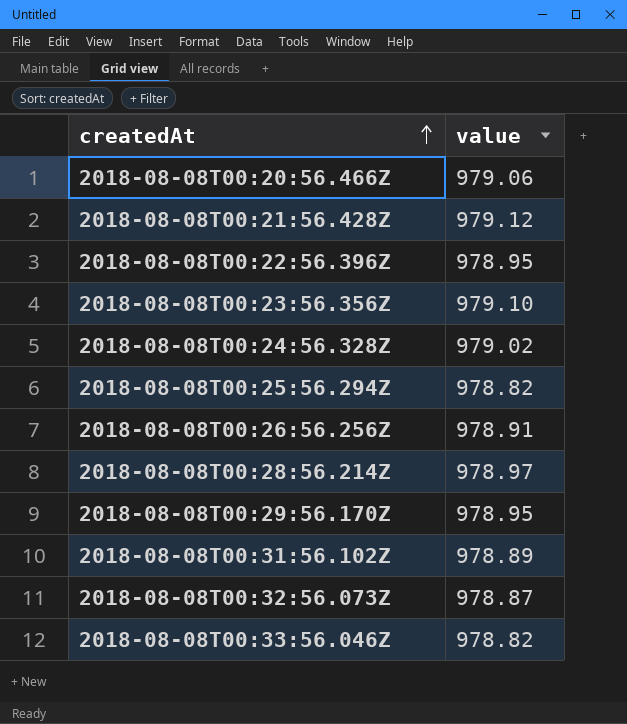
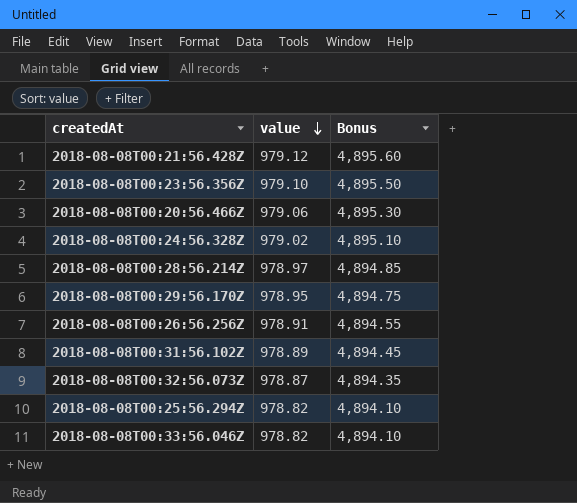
row order: createdAt ascending -> value descending
column Bonus | formula: none -> [value] * 5
row 2018-08-08T00:22:56.396Z: 978.95 -> none

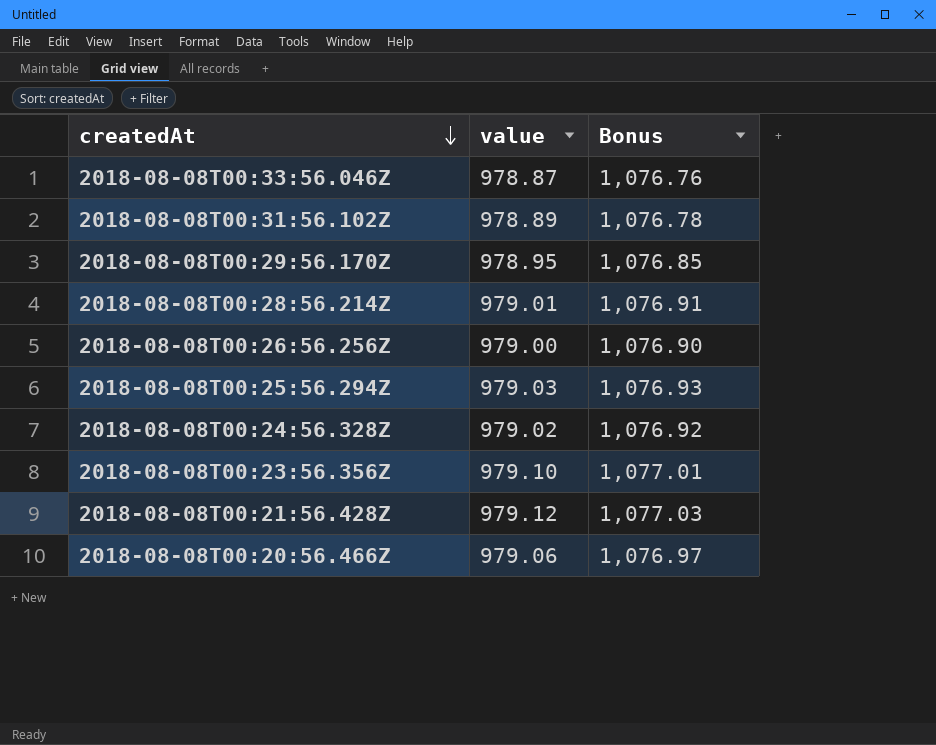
row order: value descending -> createdAt descending
column Bonus | formula: [value] * 5 -> [value] * 1.1
row 2018-08-08T00:32:56.073Z: 978.87 | 4,894.35 -> none
2018-08-08T00:33:56.046Z | value: 978.82 -> 978.87
2018-08-08T00:28:56.214Z | value: 978.97 -> 979.01
2018-08-08T00:26:56.256Z | value: 978.91 -> 979.00
2018-08-08T00:25:56.294Z | value: 978.82 -> 979.03

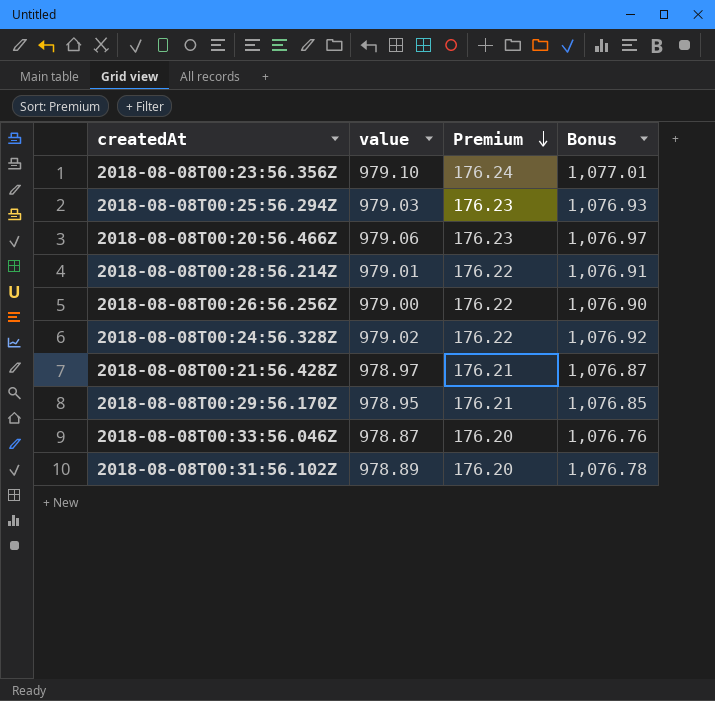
row order: createdAt descending -> Premium descending
column Premium | formula: none -> [value] * 0.18
2018-08-08T00:21:56.428Z | value: 979.12 -> 978.97
2018-08-08T00:21:56.428Z | Bonus: 1,077.03 -> 1,076.87

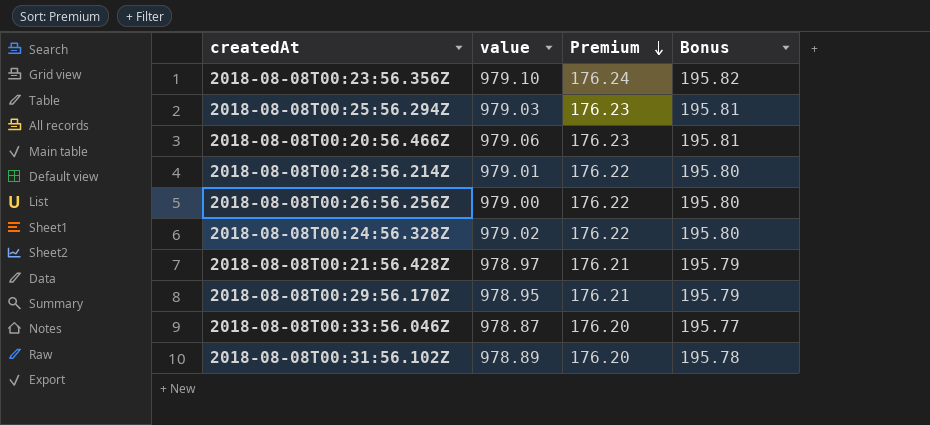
column Bonus | formula: [value] * 1.1 -> [value] * 0.2

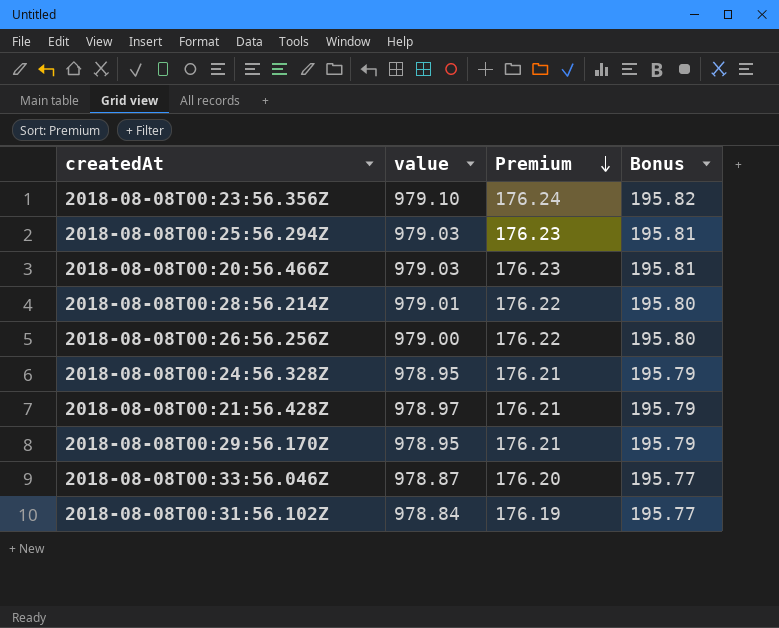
2018-08-08T00:20:56.466Z | value: 979.06 -> 979.03
2018-08-08T00:24:56.328Z | value: 979.02 -> 978.95
2018-08-08T00:24:56.328Z | Premium: 176.22 -> 176.21
2018-08-08T00:24:56.328Z | Bonus: 195.80 -> 195.79
2018-08-08T00:31:56.102Z | value: 978.89 -> 978.84
2018-08-08T00:31:56.102Z | Premium: 176.20 -> 176.19
2018-08-08T00:31:56.102Z | Bonus: 195.78 -> 195.77

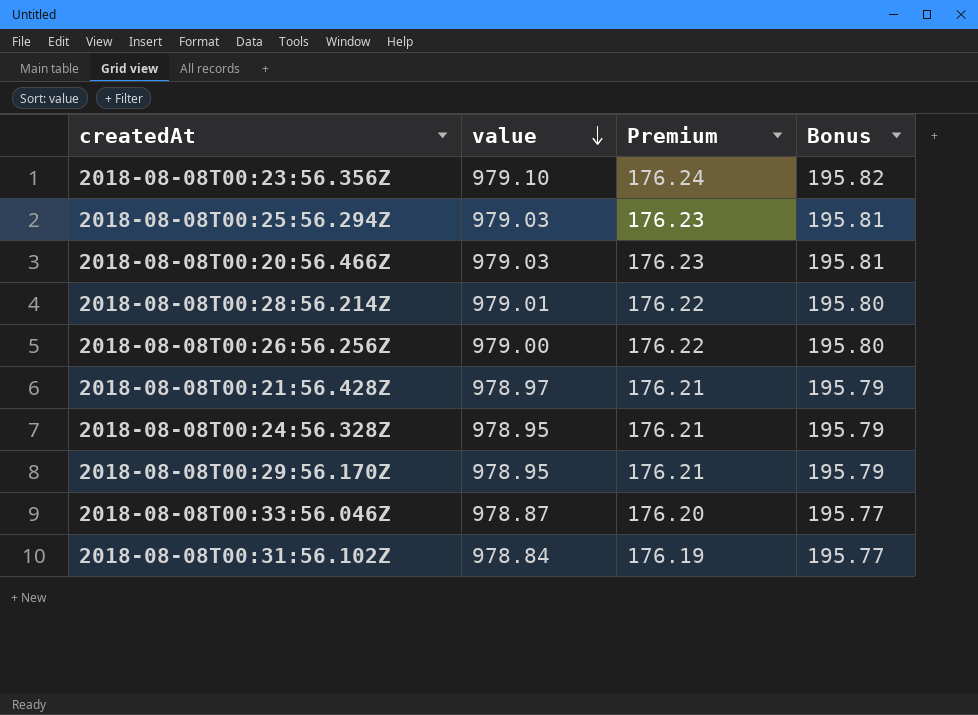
row order: Premium descending -> value descending

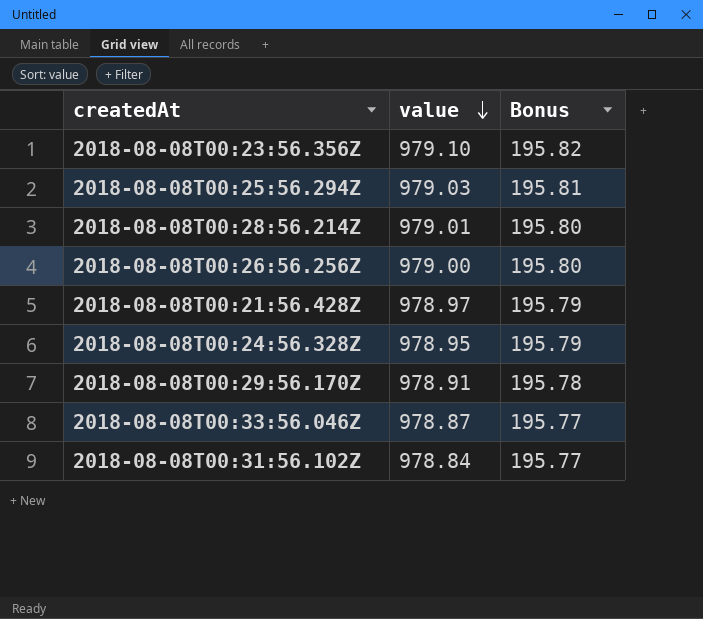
column Premium | formula: [value] * 0.18 -> none
row 2018-08-08T00:20:56.466Z: 979.03 | 176.23 | 195.81 -> none
2018-08-08T00:29:56.170Z | value: 978.95 -> 978.91
2018-08-08T00:29:56.170Z | Bonus: 195.79 -> 195.78

